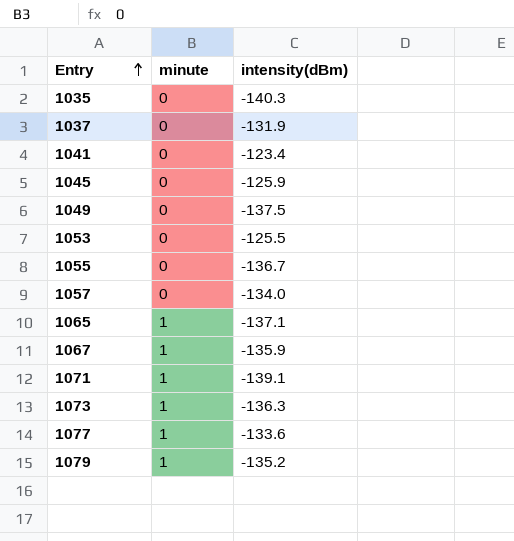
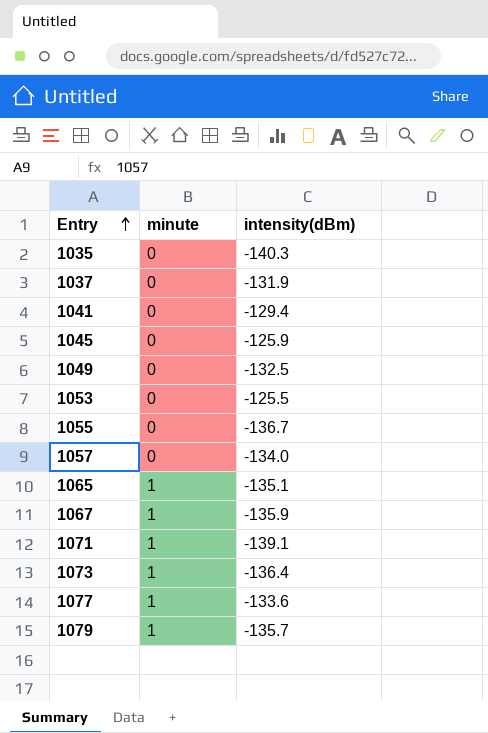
1041 | intensity(dBm): -123.4 -> -129.4
1049 | intensity(dBm): -137.5 -> -132.5
1065 | intensity(dBm): -137.1 -> -135.1
1073 | intensity(dBm): -136.3 -> -136.4
1079 | intensity(dBm): -135.2 -> -135.7

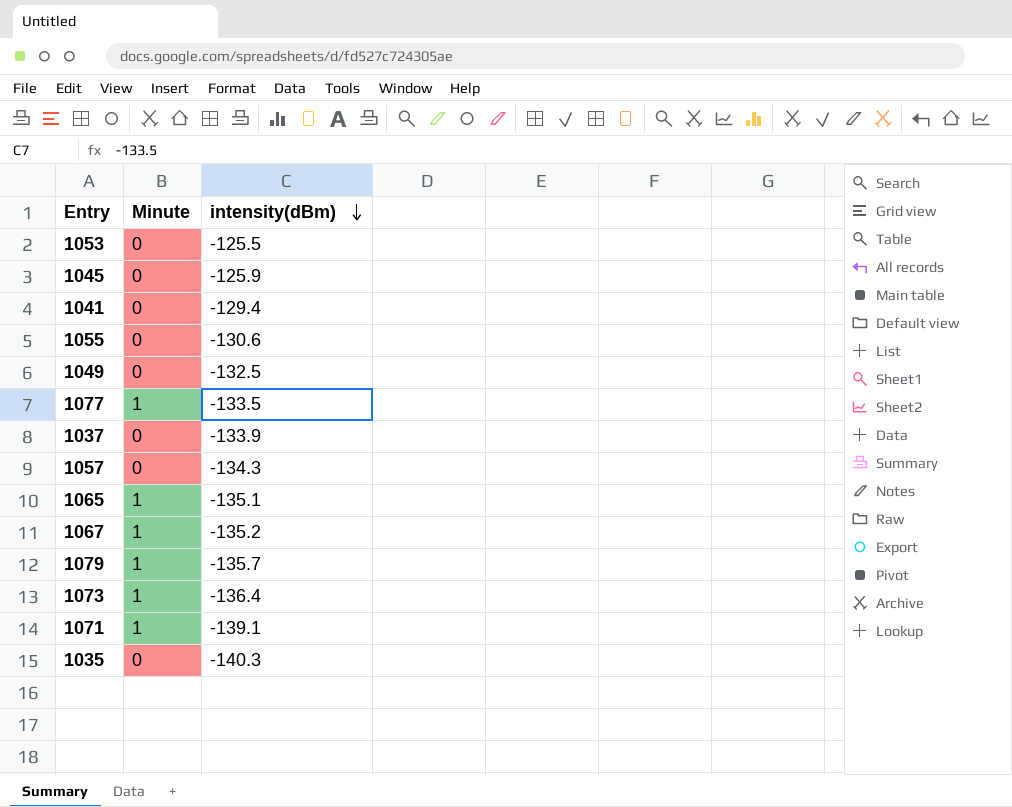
row order: Entry ascending -> intensity(dBm) descending
column name: minute -> Minute
1055 | intensity(dBm): -136.7 -> -130.6
1077 | intensity(dBm): -133.6 -> -133.5
1037 | intensity(dBm): -131.9 -> -133.9
1057 | intensity(dBm): -134.0 -> -134.3
1067 | intensity(dBm): -135.9 -> -135.2

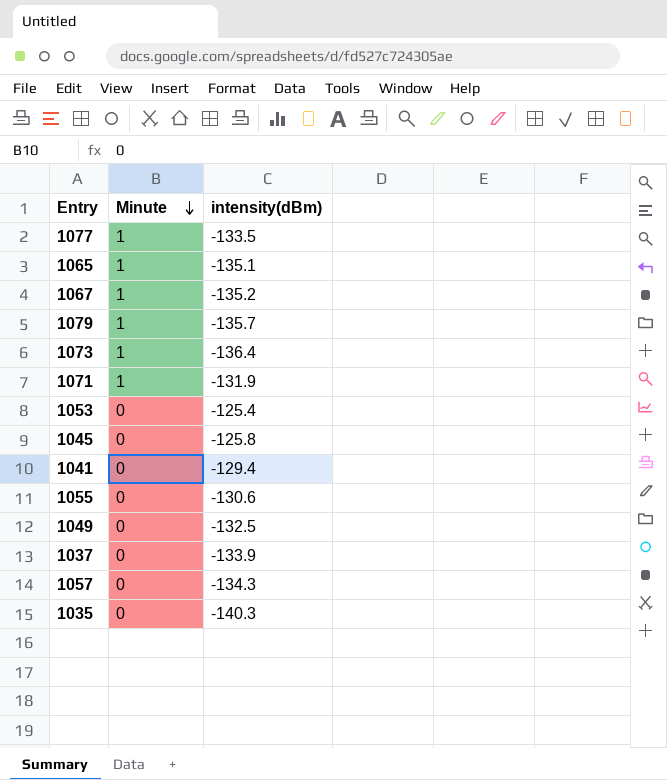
row order: intensity(dBm) descending -> Minute descending
1071 | intensity(dBm): -139.1 -> -131.9
1053 | intensity(dBm): -125.5 -> -125.4
1045 | intensity(dBm): -125.9 -> -125.8

